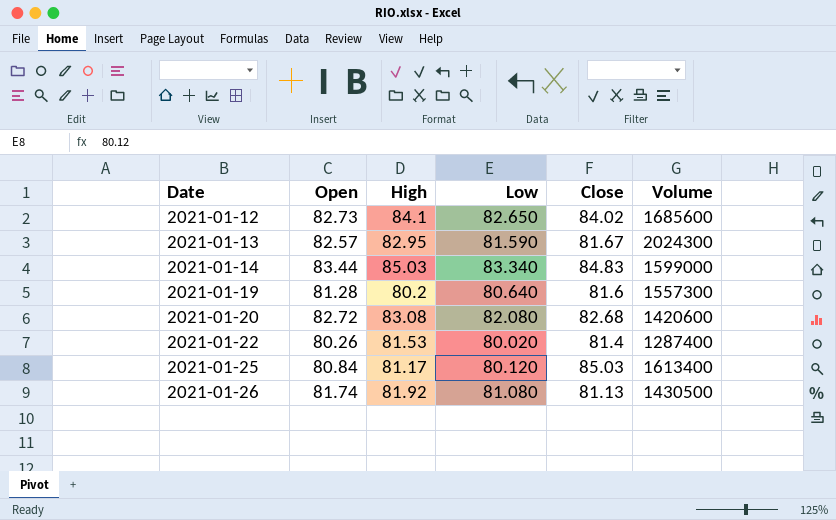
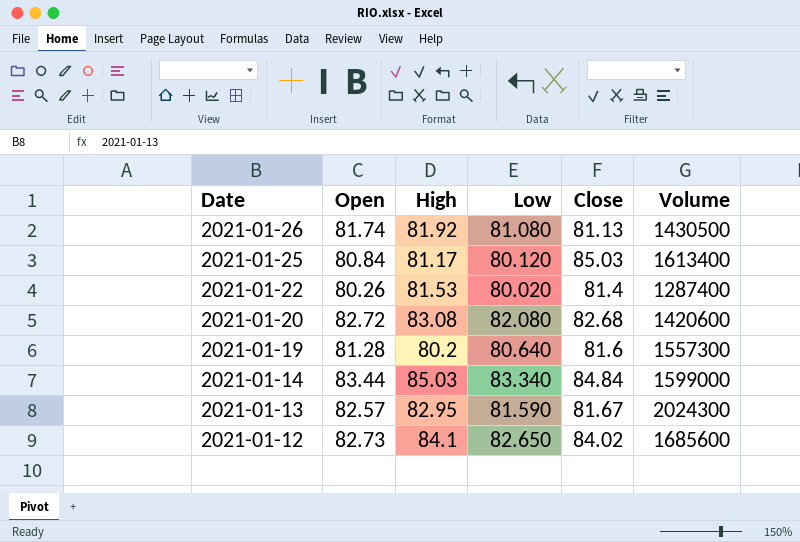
row order: Date ascending -> Date descending
2021-01-14 | Close: 84.83 -> 84.84

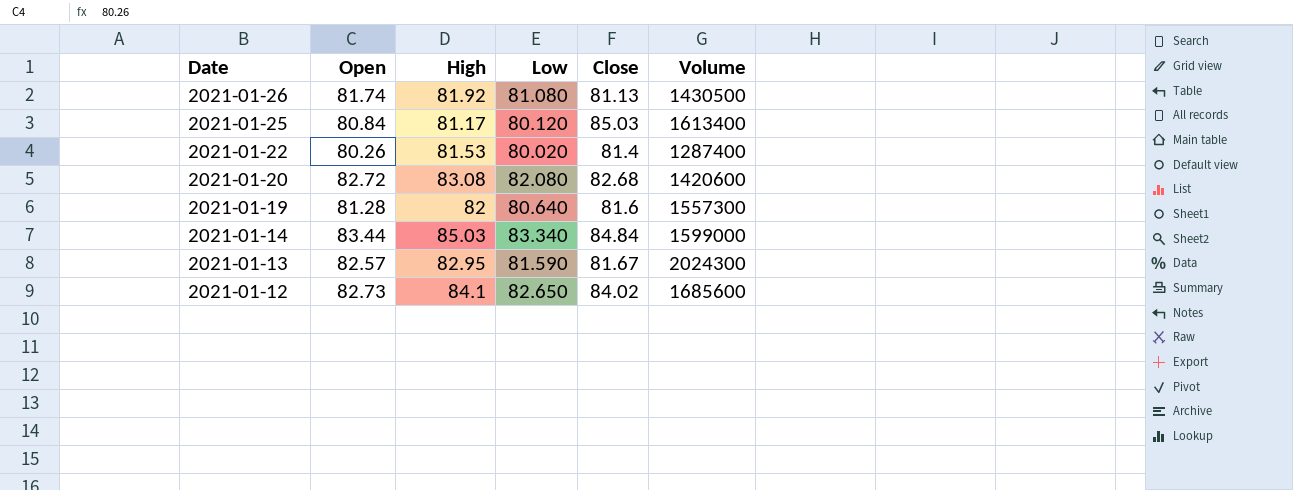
2021-01-19 | High: 80.2 -> 82

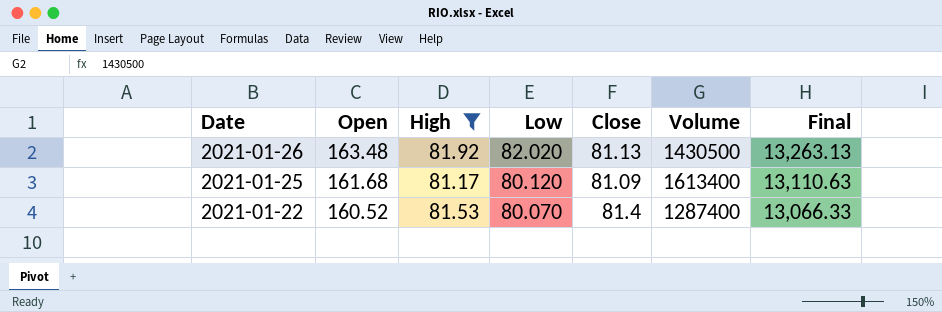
filter: none -> High <= 81.92
column Final | formula: none -> [Open] * [Close]
2021-01-26 | Open: 81.74 -> 163.48
2021-01-26 | Low: 81.080 -> 82.020
2021-01-25 | Open: 80.84 -> 161.68
2021-01-25 | Close: 85.03 -> 81.09
2021-01-22 | Open: 80.26 -> 160.52
2021-01-22 | Low: 80.020 -> 80.070

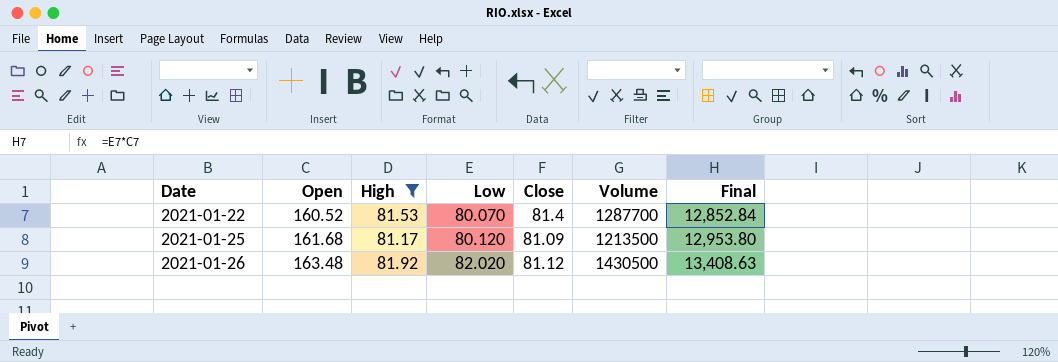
row order: Date descending -> Date ascending
column Final | formula: [Open] * [Close] -> [Open] * [Low]
2021-01-22 | Volume: 1287400 -> 1287700
2021-01-25 | Volume: 1613400 -> 1213500
2021-01-26 | Close: 81.13 -> 81.12

